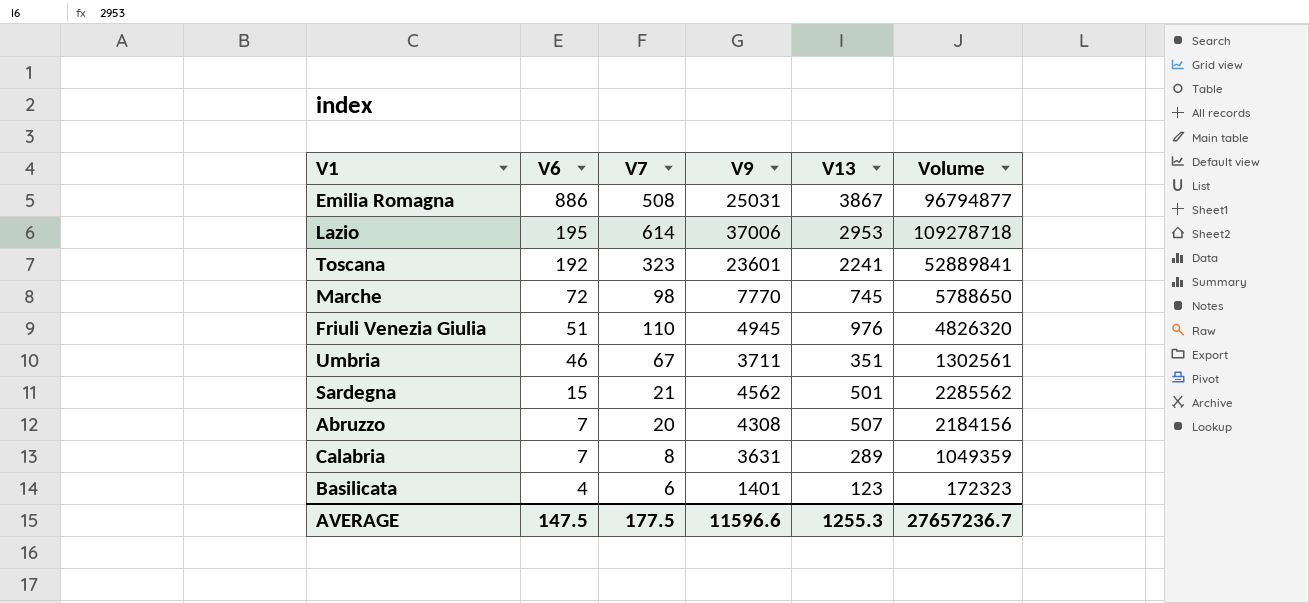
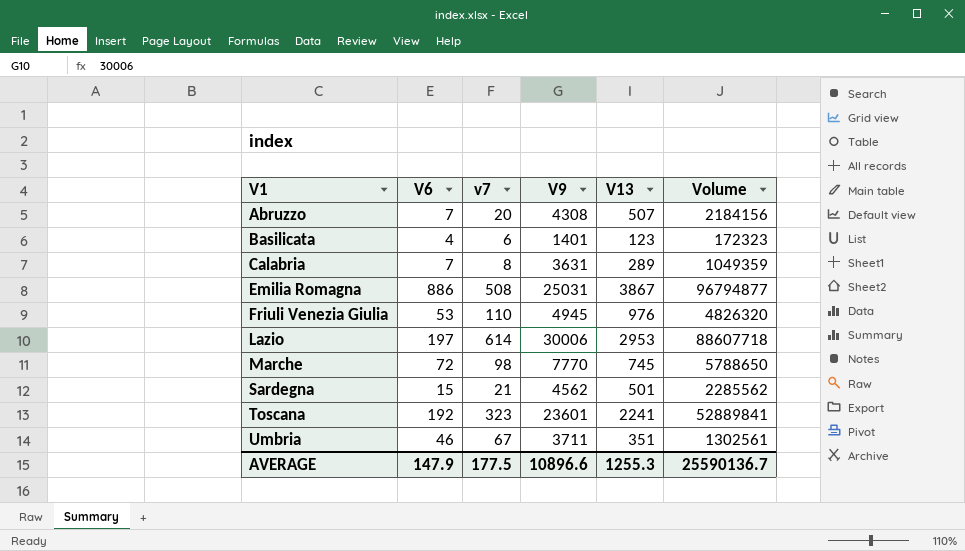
row order: V6 descending -> V1 ascending
column name: V7 -> v7
Friuli Venezia Giulia | V6: 51 -> 53
Lazio | V6: 195 -> 197
Lazio | V9: 37006 -> 30006
Lazio | Volume: 109278718 -> 88607718
AVERAGE | V6: 147.5 -> 147.9
AVERAGE | V9: 11596.6 -> 10896.6
AVERAGE | Volume: 27657236.7 -> 25590136.7

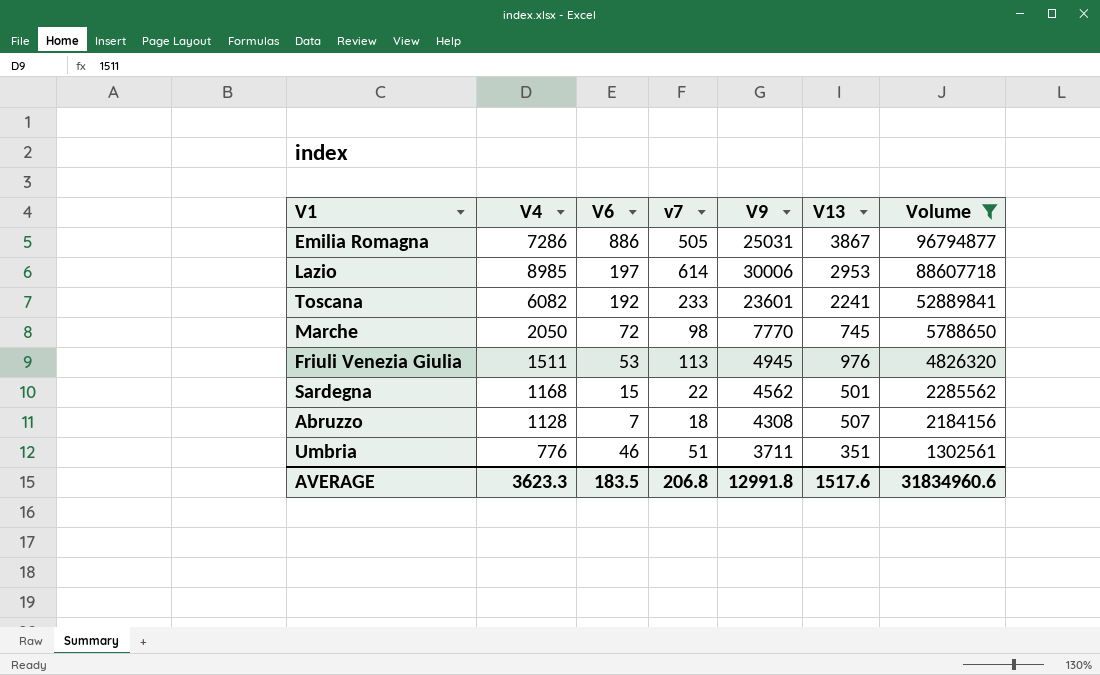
filter: none -> Volume >= 1302561
row order: V1 ascending -> Volume descending
column V4 | position: none -> 2
Emilia Romagna | v7: 508 -> 505
Toscana | v7: 323 -> 233
Friuli Venezia Giulia | v7: 110 -> 113
Sardegna | v7: 21 -> 22
Abruzzo | v7: 20 -> 18
Umbria | v7: 67 -> 51
AVERAGE | V6: 147.9 -> 183.5
AVERAGE | v7: 177.5 -> 206.8
AVERAGE | V9: 10896.6 -> 12991.8
AVERAGE | V13: 1255.3 -> 1517.6
AVERAGE | Volume: 25590136.7 -> 31834960.6

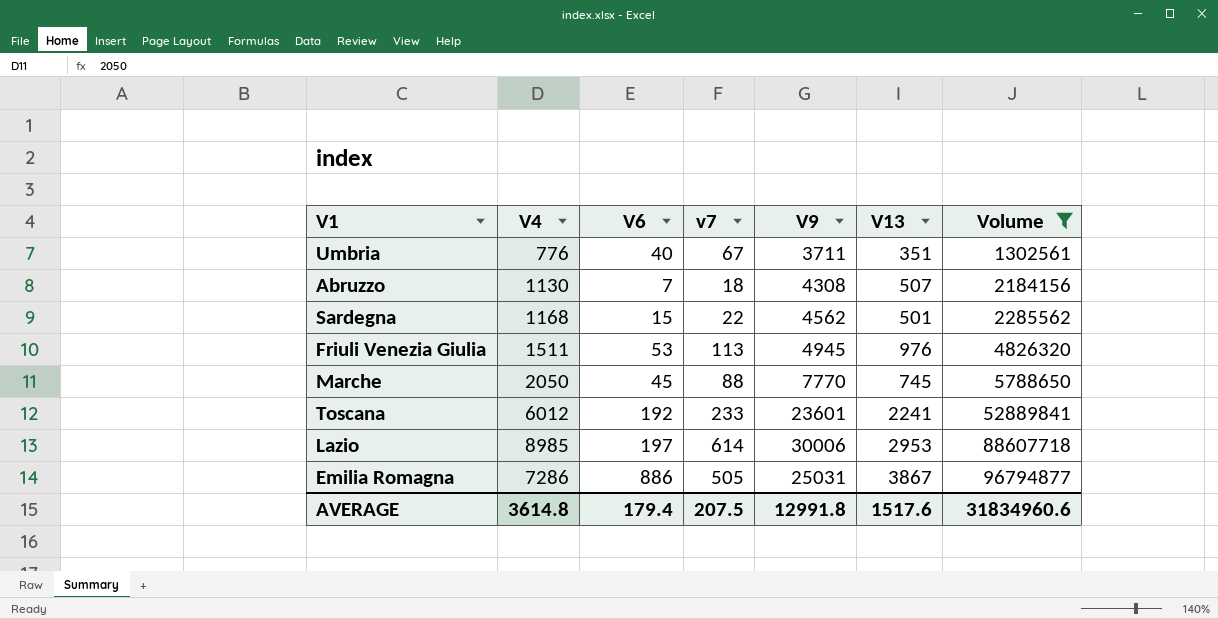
row order: Volume descending -> Volume ascending
Umbria | V6: 46 -> 40
Umbria | v7: 51 -> 67
Abruzzo | V4: 1128 -> 1130
Marche | V6: 72 -> 45
Marche | v7: 98 -> 88
Toscana | V4: 6082 -> 6012
AVERAGE | V4: 3623.3 -> 3614.8
AVERAGE | V6: 183.5 -> 179.4
AVERAGE | v7: 206.8 -> 207.5

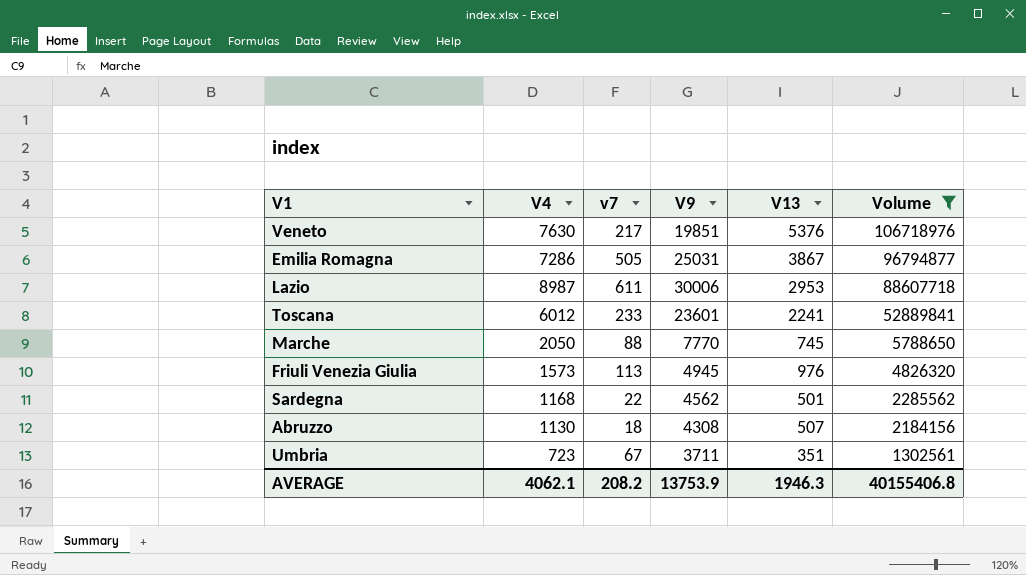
row order: Volume ascending -> Volume descending
column V6 | position: 3 -> none
row Veneto: none -> 7630 | 217 | 19851 | 5376 | 106718976
Lazio | V4: 8985 -> 8987
Lazio | v7: 614 -> 611
Friuli Venezia Giulia | V4: 1511 -> 1573
Umbria | V4: 776 -> 723
AVERAGE | V4: 3614.8 -> 4062.1
AVERAGE | v7: 207.5 -> 208.2
AVERAGE | V9: 12991.8 -> 13753.9
AVERAGE | V13: 1517.6 -> 1946.3
AVERAGE | Volume: 31834960.6 -> 40155406.8

